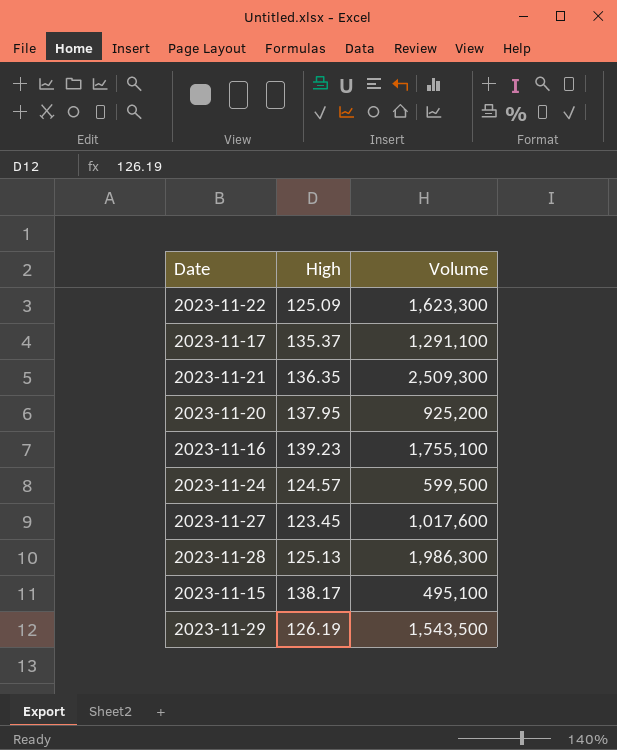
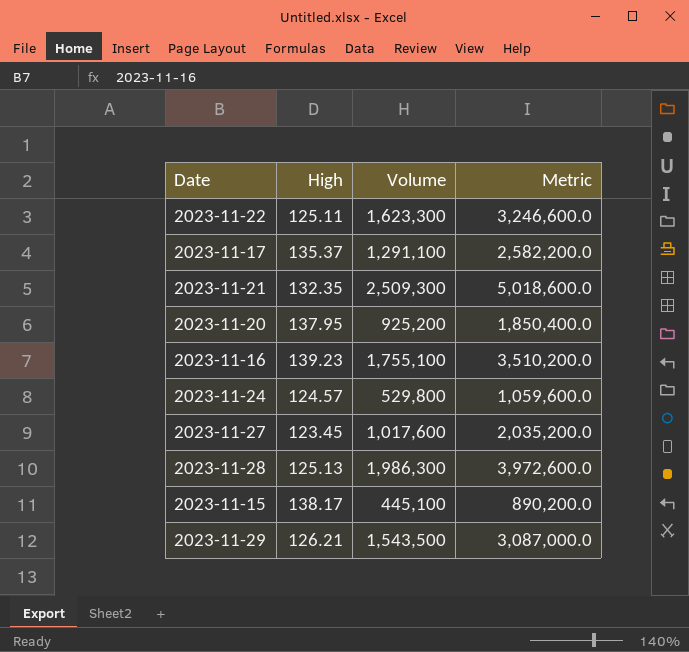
column Metric | formula: none -> [Volume] * 2
2023-11-22 | High: 125.09 -> 125.11
2023-11-21 | High: 136.35 -> 132.35
2023-11-24 | Volume: 599,500 -> 529,800
2023-11-15 | Volume: 495,100 -> 445,100
2023-11-29 | High: 126.19 -> 126.21

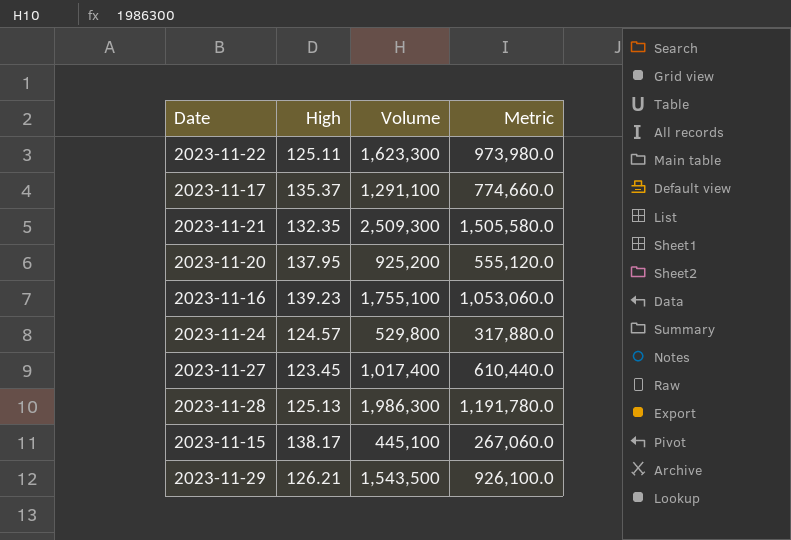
column Metric | formula: [Volume] * 2 -> [Volume] * 0.6
2023-11-27 | Volume: 1,017,600 -> 1,017,400

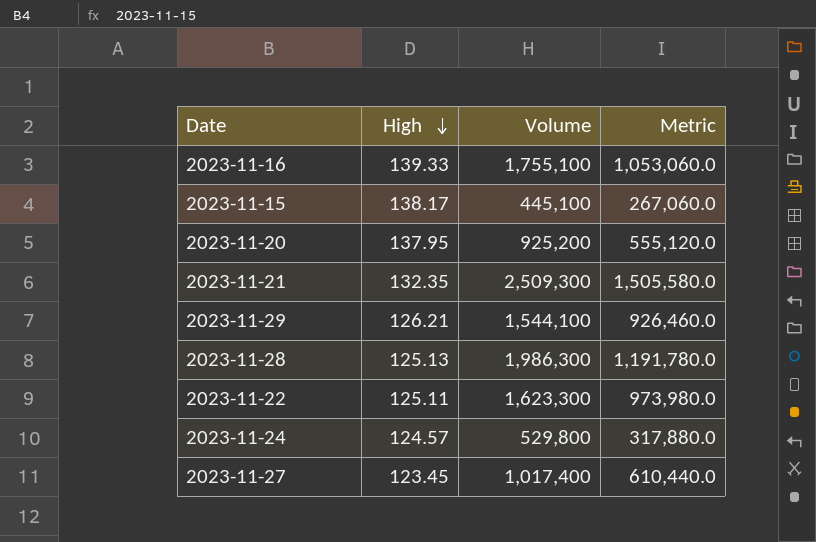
row order: none -> High descending
row 2023-11-17: 135.37 | 1,291,100 | 774,660.0 -> none
2023-11-16 | High: 139.23 -> 139.33
2023-11-29 | Volume: 1,543,500 -> 1,544,100
2023-11-29 | Metric: 926,100.0 -> 926,460.0

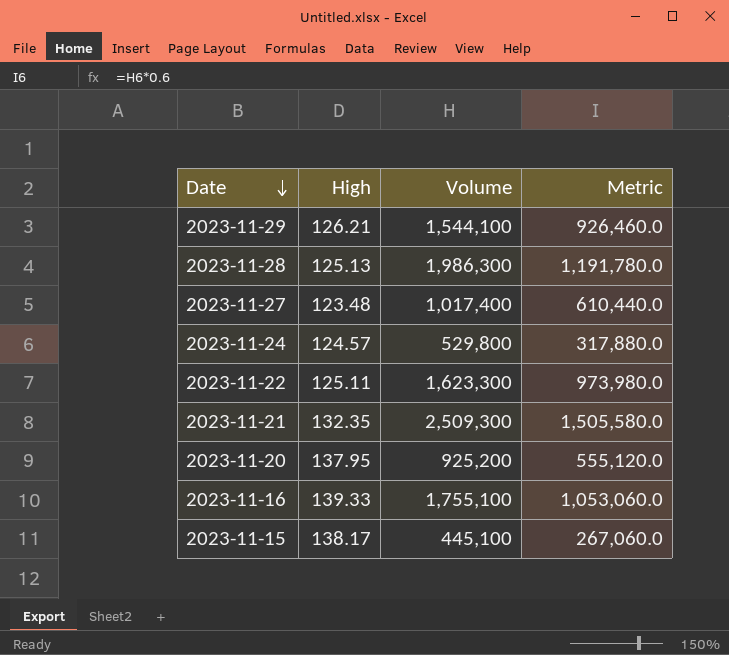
row order: High descending -> Date descending
2023-11-27 | High: 123.45 -> 123.48

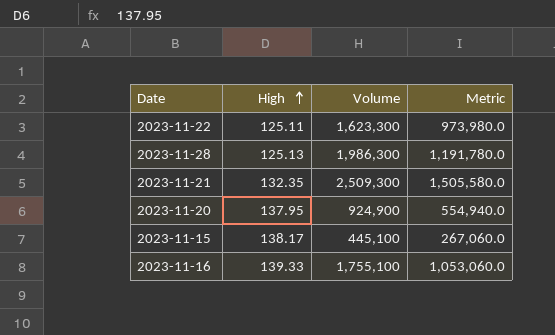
row order: Date descending -> High ascending
row 2023-11-29: 126.21 | 1,544,100 | 926,460.0 -> none
row 2023-11-27: 123.48 | 1,017,400 | 610,440.0 -> none
row 2023-11-24: 124.57 | 529,800 | 317,880.0 -> none
2023-11-20 | Volume: 925,200 -> 924,900
2023-11-20 | Metric: 555,120.0 -> 554,940.0

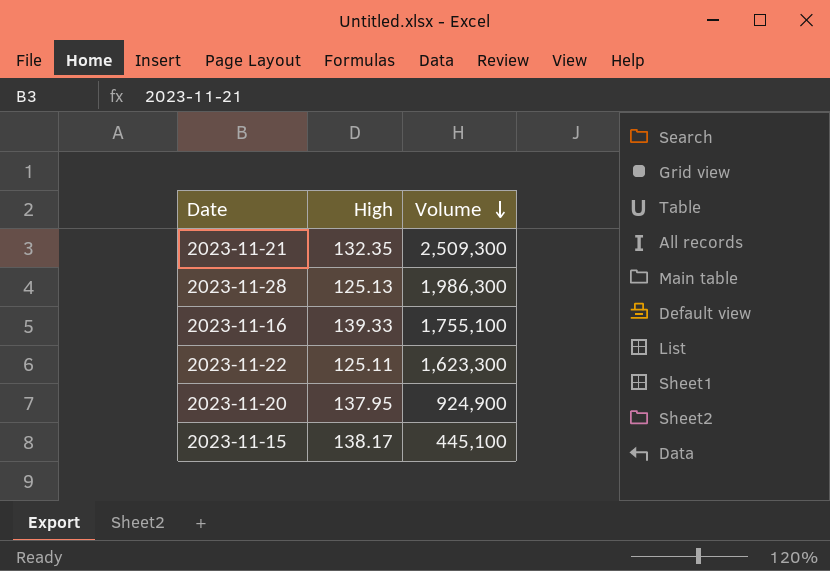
row order: High ascending -> Volume descending
column Metric | formula: [Volume] * 0.6 -> none

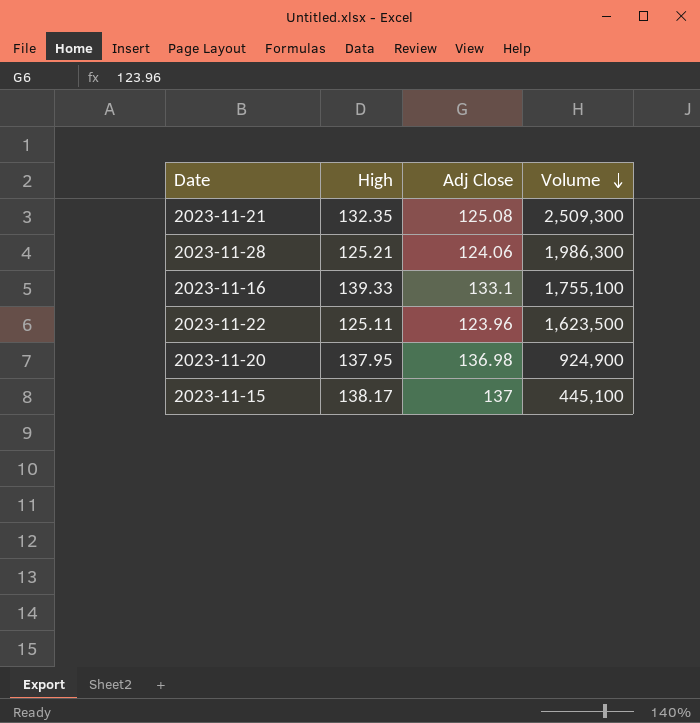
column Adj Close | position: none -> 3
2023-11-28 | High: 125.13 -> 125.21
2023-11-22 | Volume: 1,623,300 -> 1,623,500

